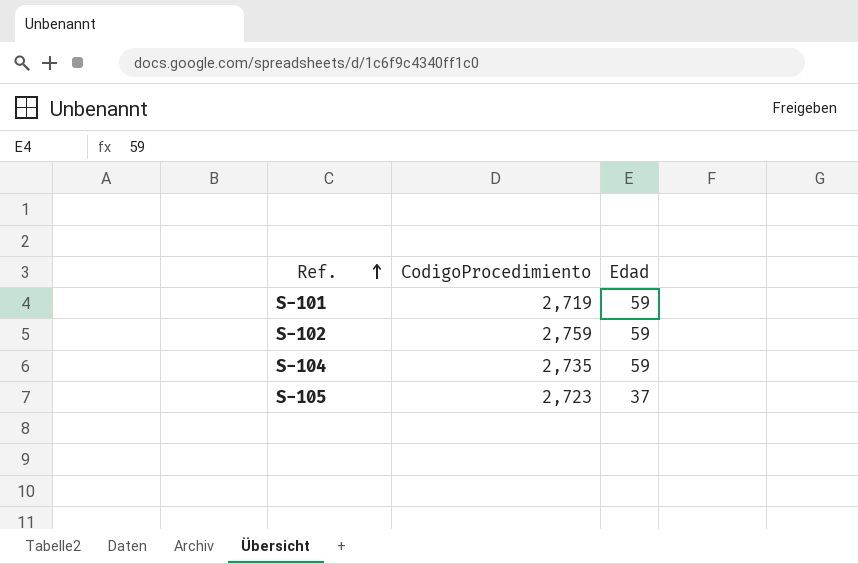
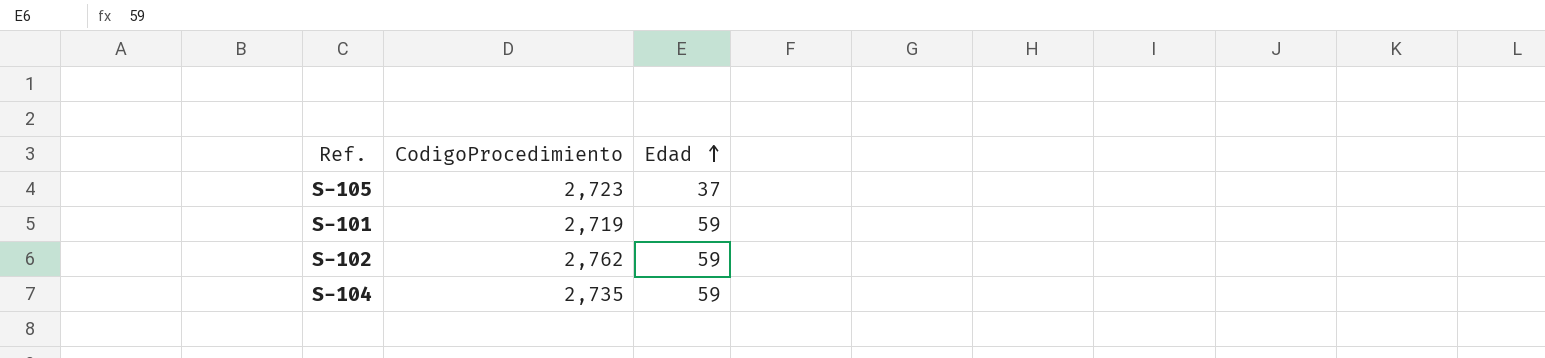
row order: Ref. ascending -> Edad ascending
S-102 | CodigoProcedimiento: 2,759 -> 2,762

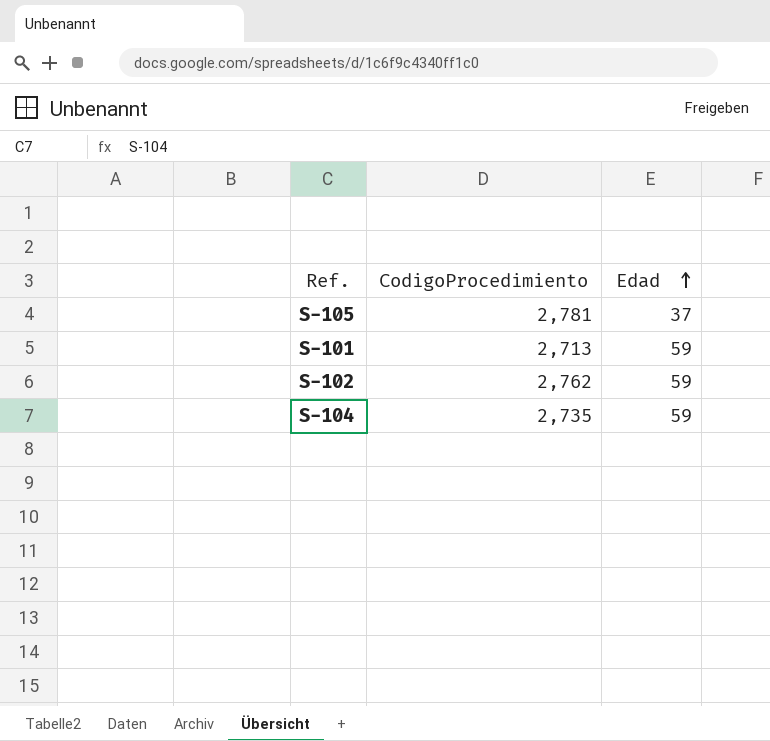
S-105 | CodigoProcedimiento: 2,723 -> 2,781
S-101 | CodigoProcedimiento: 2,719 -> 2,713

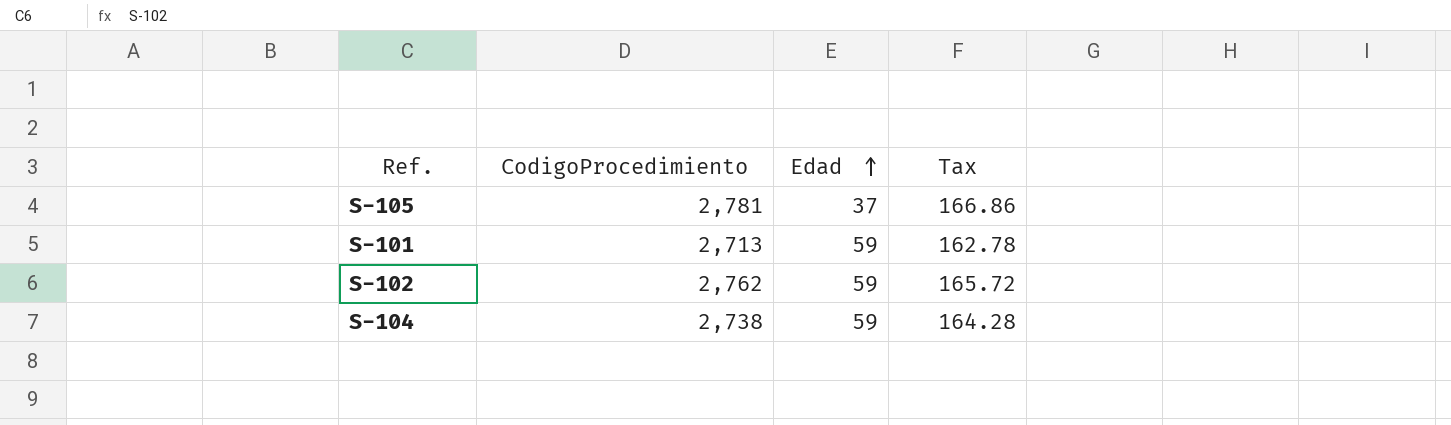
column Tax | formula: none -> [CodigoProcedimiento] * 0.06
S-104 | CodigoProcedimiento: 2,735 -> 2,738

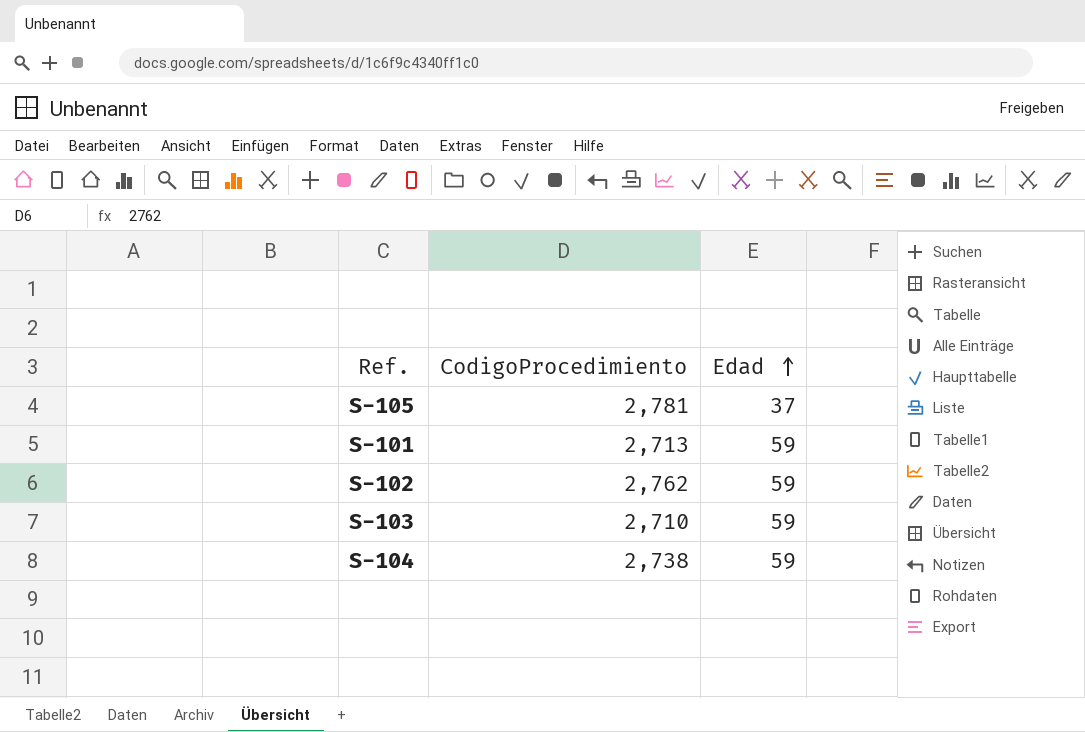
column Tax | formula: [CodigoProcedimiento] * 0.06 -> none
row S-103: none -> 2,710 | 59

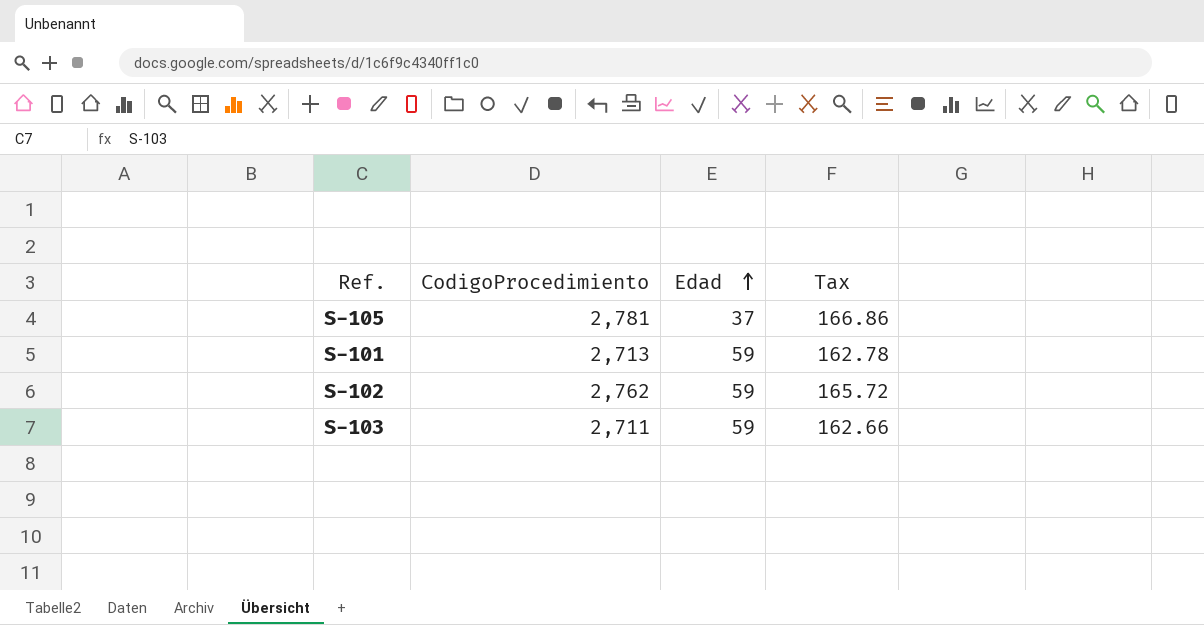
column Tax | formula: none -> [CodigoProcedimiento] * 0.06
row S-104: 2,738 | 59 -> none
S-103 | CodigoProcedimiento: 2,710 -> 2,711

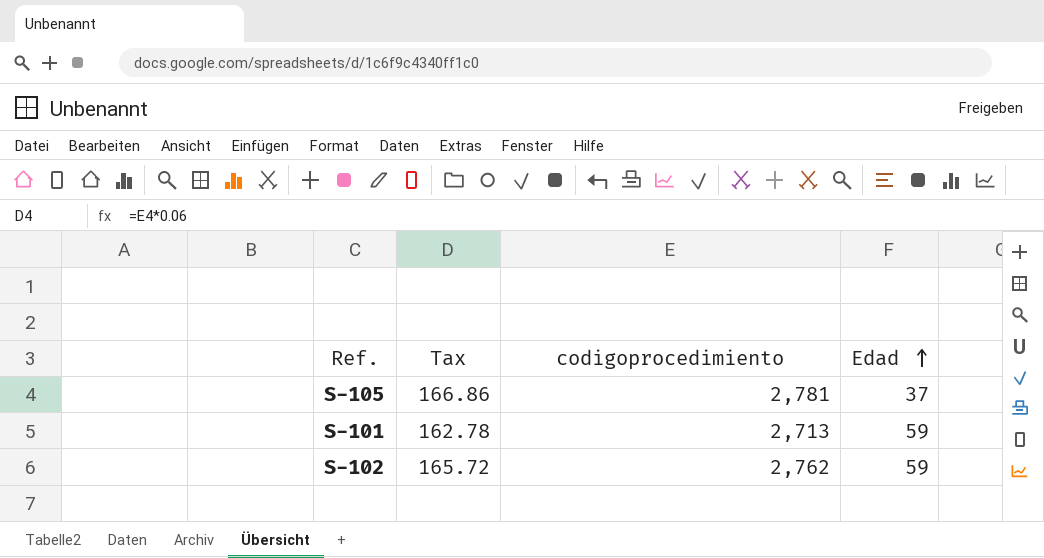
column Tax | position: 4 -> 2
column name: CodigoProcedimiento -> codigoprocedimiento
row S-103: 2,711 | 59 | 162.66 -> none

